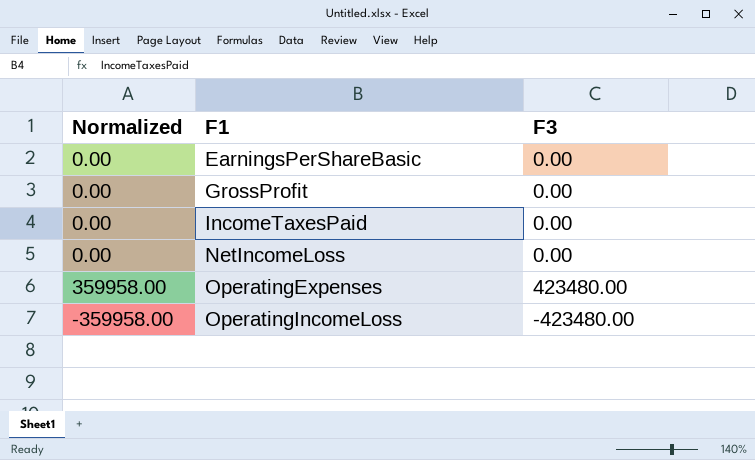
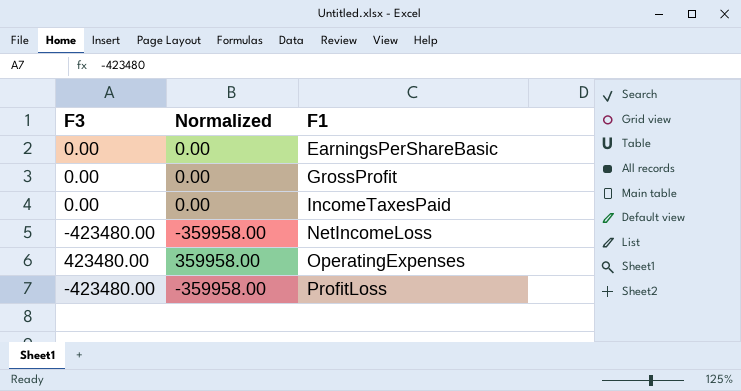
column F3 | position: 3 -> 1
row OperatingIncomeLoss: -359958.00 | -423480.00 -> none
NetIncomeLoss | F3: 0.00 -> -423480.00
NetIncomeLoss | Normalized: 0.00 -> -359958.00
row ProfitLoss: none -> -423480.00 | -359958.00

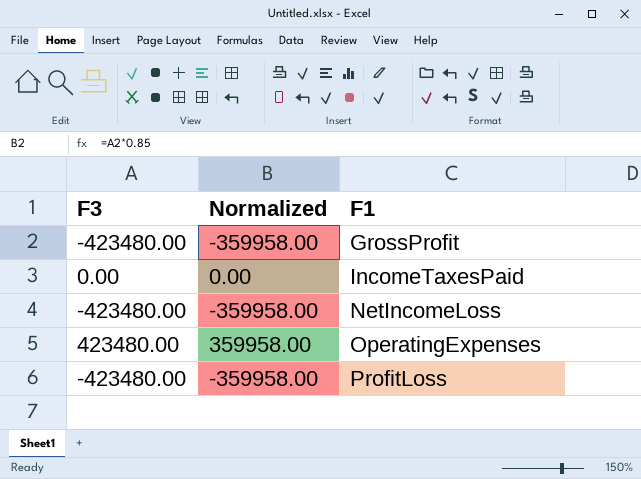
row EarningsPerShareBasic: 0.00 | 0.00 -> none
GrossProfit | F3: 0.00 -> -423480.00
GrossProfit | Normalized: 0.00 -> -359958.00

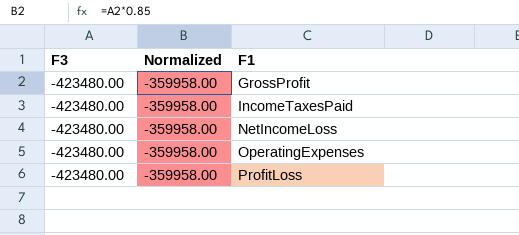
IncomeTaxesPaid | F3: 0.00 -> -423480.00
IncomeTaxesPaid | Normalized: 0.00 -> -359958.00
OperatingExpenses | F3: 423480.00 -> -423480.00
OperatingExpenses | Normalized: 359958.00 -> -359958.00

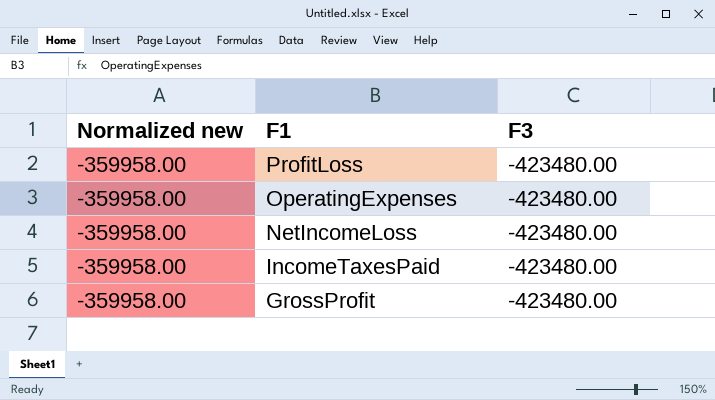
row order: F1 ascending -> F1 descending
column name: Normalized -> Normalized new
column F3 | position: 1 -> 3

